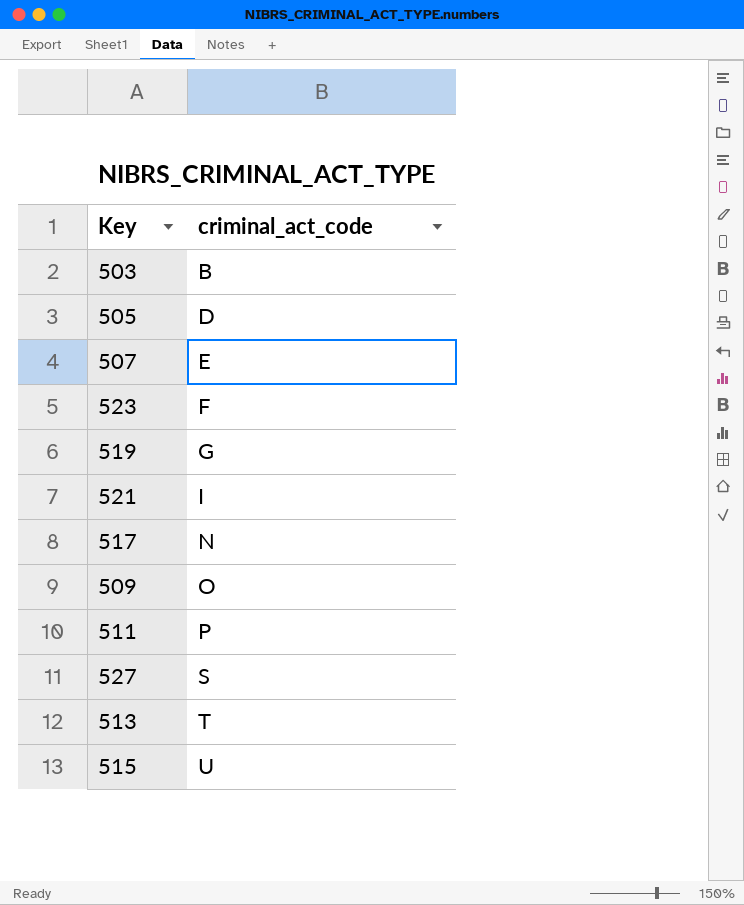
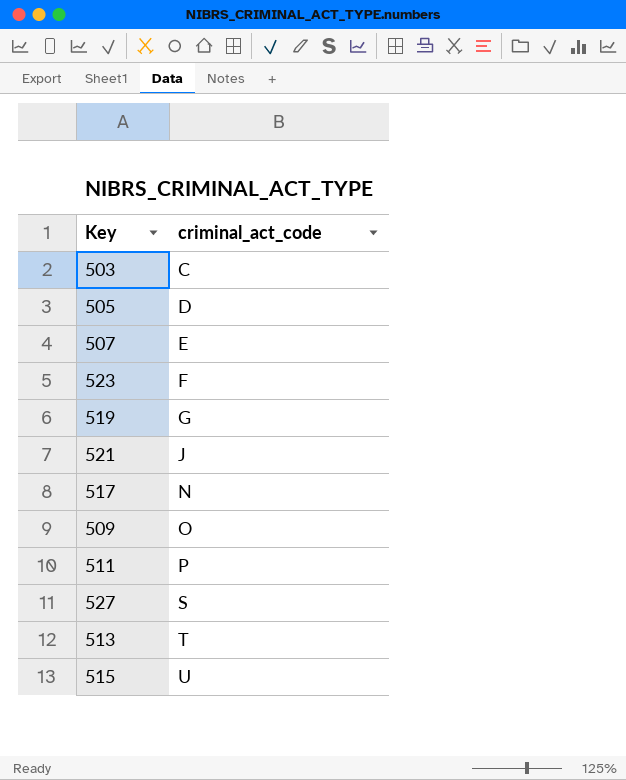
503 | criminal_act_code: B -> C
521 | criminal_act_code: I -> J

